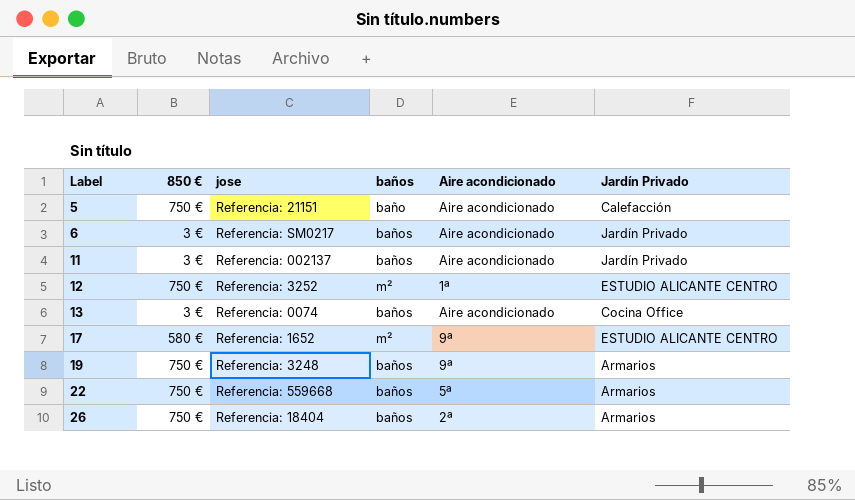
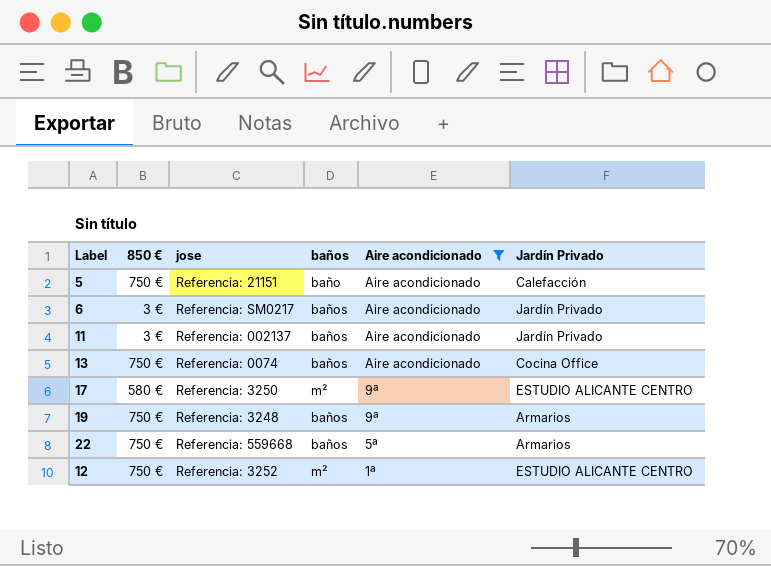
filter: none -> Aire acondicionado != 2ª
row order: Label ascending -> Aire acondicionado descending
13 | 850 €: 3 € -> 750 €
17 | jose: Referencia: 1652 -> Referencia: 3250

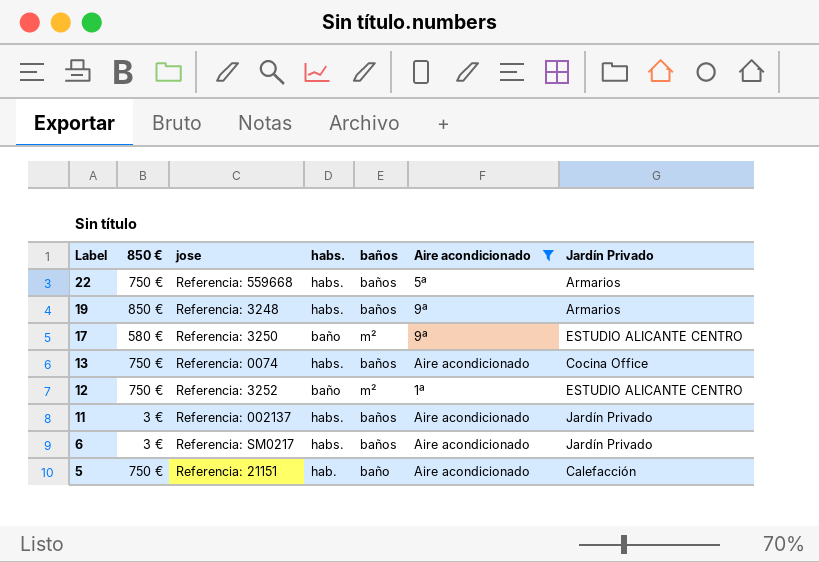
row order: Aire acondicionado descending -> Label descending
column habs. | position: none -> 4
19 | 850 €: 750 € -> 850 €

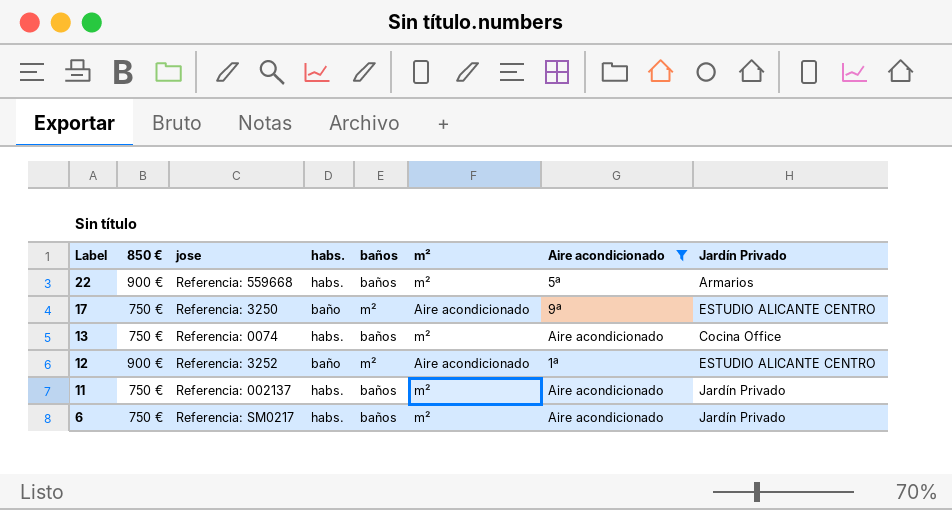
column m² | position: none -> 6
row 19: 850 € | Referencia: 3248 | habs. | baños | 9ª | Armarios -> none
row 5: 750 € | Referencia: 21151 | hab. | baño | Aire acondicionado | Calefacción -> none
22 | 850 €: 750 € -> 900 €
17 | 850 €: 580 € -> 750 €
12 | 850 €: 750 € -> 900 €
11 | 850 €: 3 € -> 750 €
6 | 850 €: 3 € -> 750 €

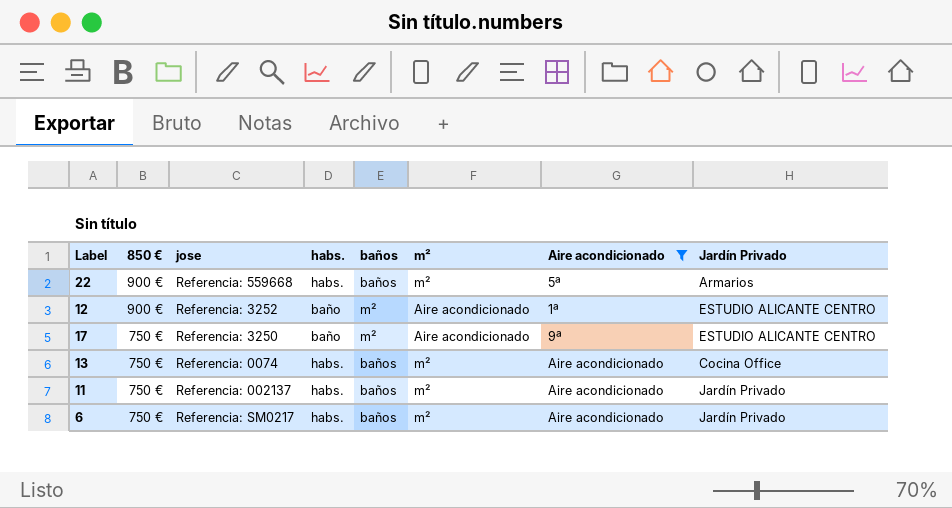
row order: Label descending -> 850 € descending

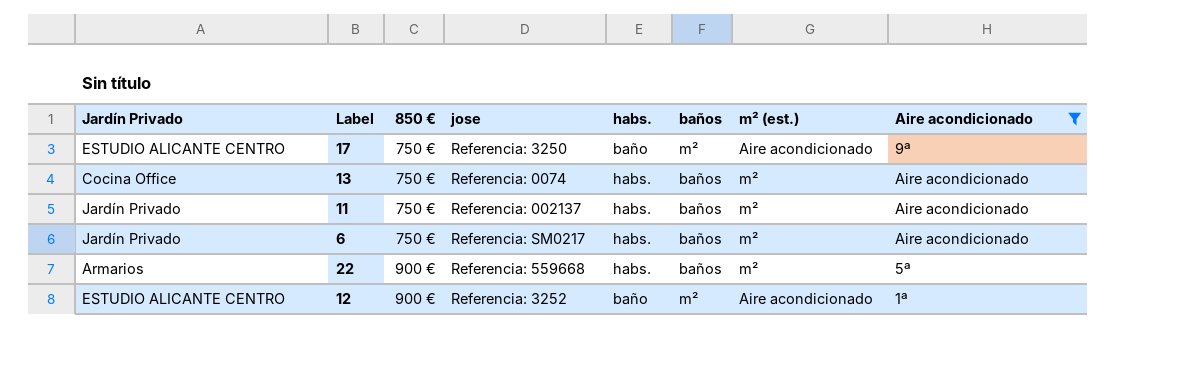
row order: 850 € descending -> 850 € ascending
column Jardín Privado | position: 8 -> 1
column name: m² -> m² (est.)

